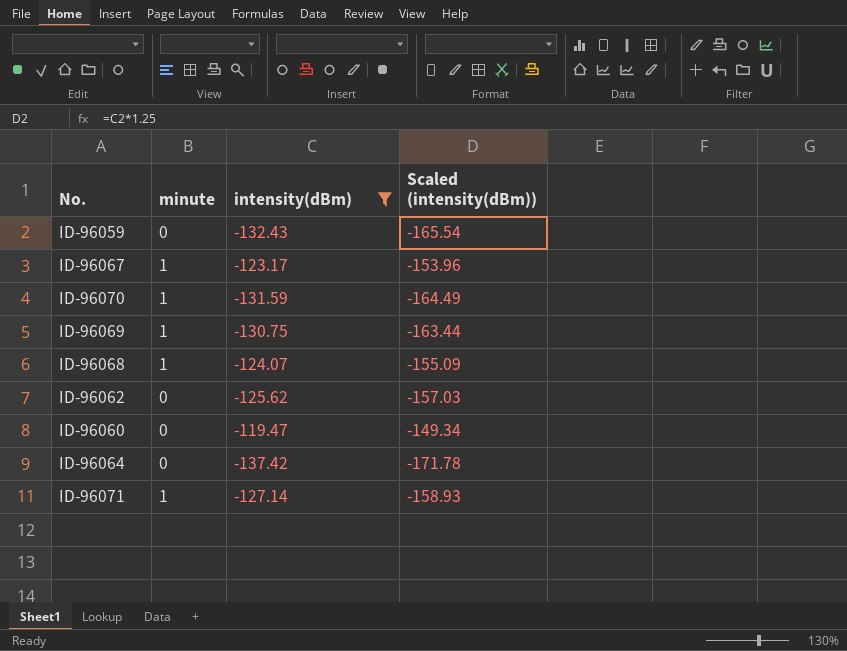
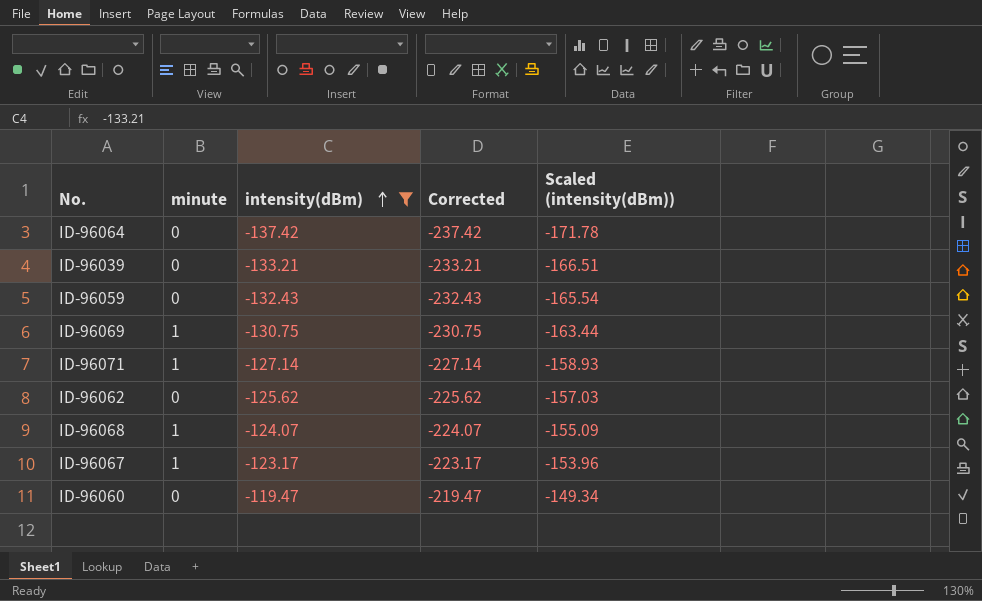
row order: none -> intensity(dBm) ascending
column Corrected | formula: none -> [intensity(dBm)] - 100
row ID-96070: 1 | -131.59 | -164.49 -> none
row ID-96039: none -> 0 | -133.21 | -233.21 | -166.51

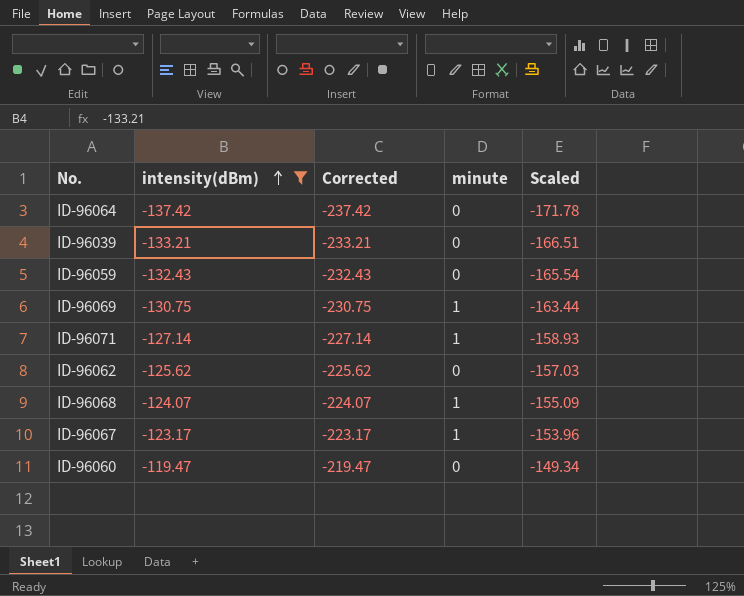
column minute | position: 2 -> 4
column name: Scaled (intensity(dBm)) -> Scaled

